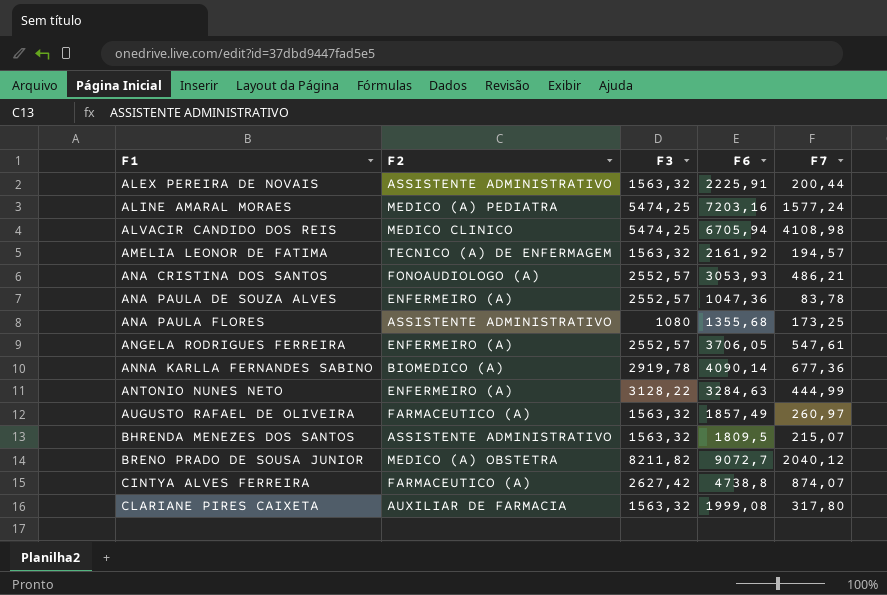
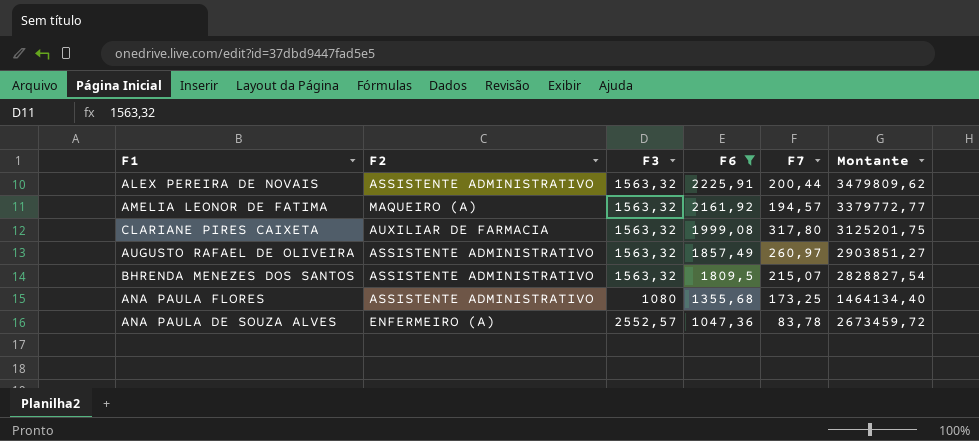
filter: none -> F6 <= 2225,91
row order: F1 ascending -> F6 descending
column Montante | formula: none -> [F3] * [F6]
AMELIA LEONOR DE FATIMA | F2: TECNICO (A) DE ENFERMAGEM -> MAQUEIRO (A)
AUGUSTO RAFAEL DE OLIVEIRA | F2: FARMACEUTICO (A) -> ASSISTENTE ADMINISTRATIVO

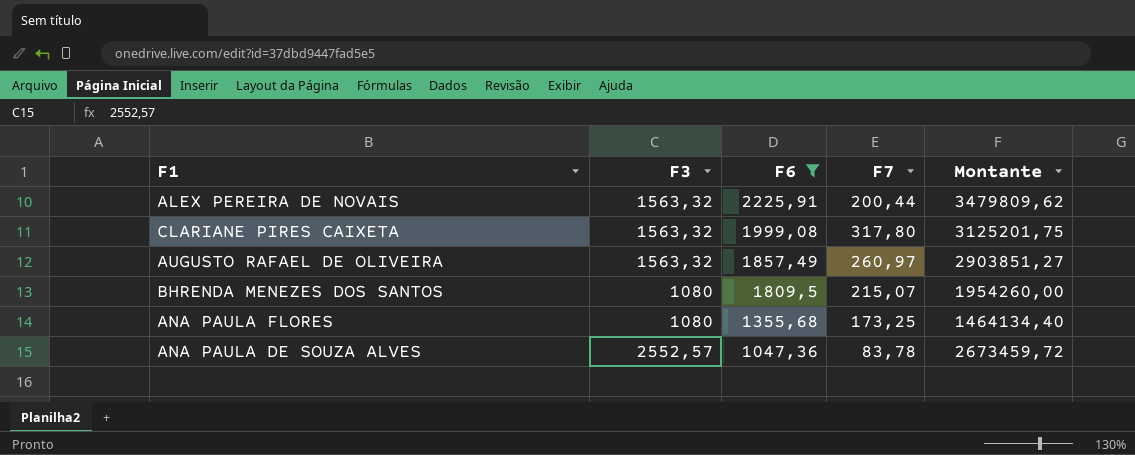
column F2 | position: 2 -> none
row AMELIA LEONOR DE FATIMA: MAQUEIRO (A) | 1563,32 | 2161,92 | 194,57 | 3379772,77 -> none
BHRENDA MENEZES DOS SANTOS | F3: 1563,32 -> 1080
BHRENDA MENEZES DOS SANTOS | Montante: 2828827,54 -> 1954260,00

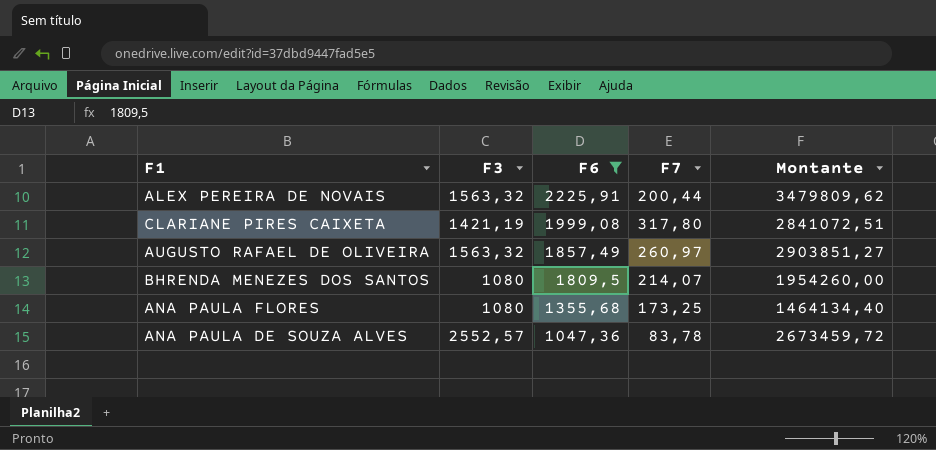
CLARIANE PIRES CAIXETA | F3: 1563,32 -> 1421,19
CLARIANE PIRES CAIXETA | Montante: 3125201,75 -> 2841072,51
BHRENDA MENEZES DOS SANTOS | F7: 215,07 -> 214,07

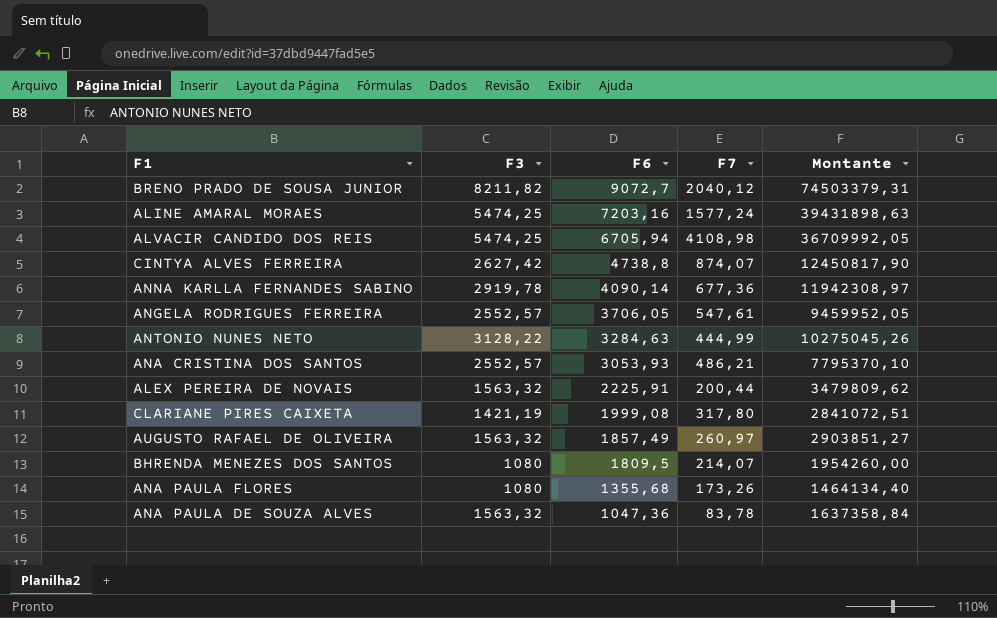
filter: F6 <= 2225,91 -> none
ANA PAULA FLORES | F7: 173,25 -> 173,26
ANA PAULA DE SOUZA ALVES | F3: 2552,57 -> 1563,32
ANA PAULA DE SOUZA ALVES | Montante: 2673459,72 -> 1637358,84

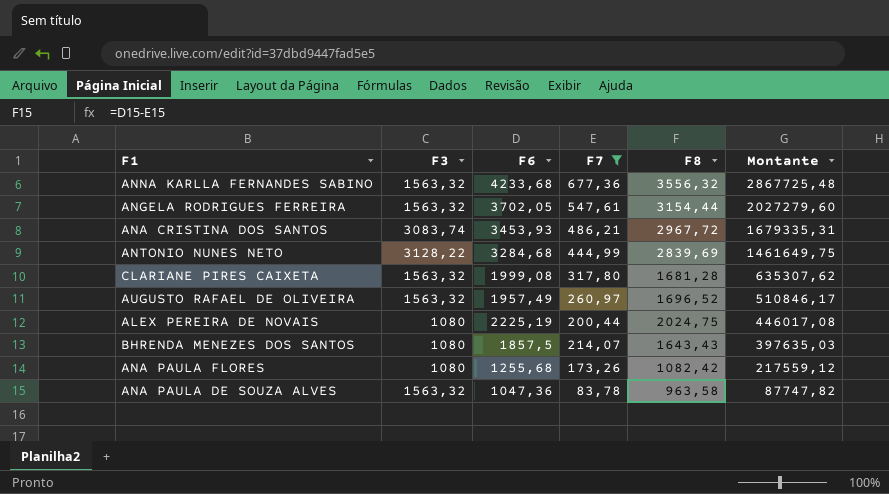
filter: none -> F7 <= 677,36
row order: F6 descending -> Montante descending
column F8 | formula: none -> [F6] - [F7]
column Montante | formula: [F3] * [F6] -> [F6] * [F7]
ANNA KARLLA FERNANDES SABINO | F3: 2919,78 -> 1563,32
ANNA KARLLA FERNANDES SABINO | F6: 4090,14 -> 4233,68
ANGELA RODRIGUES FERREIRA | F3: 2552,57 -> 1563,32
ANGELA RODRIGUES FERREIRA | F6: 3706,05 -> 3702,05
ANA CRISTINA DOS SANTOS | F3: 2552,57 -> 3083,74
ANA CRISTINA DOS SANTOS | F6: 3053,93 -> 3453,93
ANTONIO NUNES NETO | F6: 3284,63 -> 3284,68
CLARIANE PIRES CAIXETA | F3: 1421,19 -> 1563,32
AUGUSTO RAFAEL DE OLIVEIRA | F6: 1857,49 -> 1957,49
ALEX PEREIRA DE NOVAIS | F3: 1563,32 -> 1080
ALEX PEREIRA DE NOVAIS | F6: 2225,91 -> 2225,19
BHRENDA MENEZES DOS SANTOS | F6: 1809,5 -> 1857,5
ANA PAULA FLORES | F6: 1355,68 -> 1255,68

